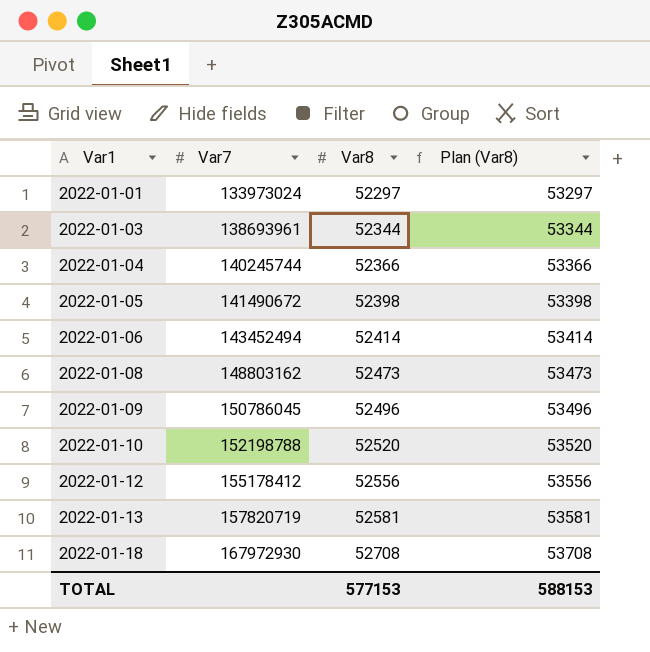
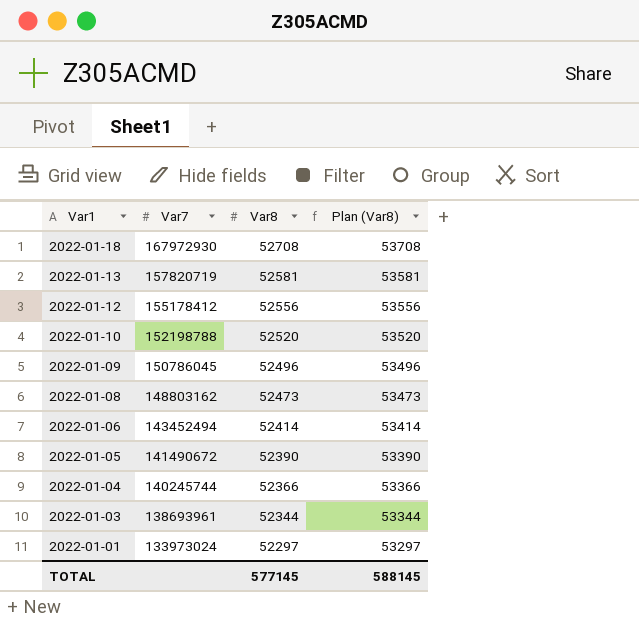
row order: Var1 ascending -> Var1 descending
2022-01-05 | Var8: 52398 -> 52390
2022-01-05 | Plan (Var8): 53398 -> 53390
TOTAL | Var8: 577153 -> 577145
TOTAL | Plan (Var8): 588153 -> 588145

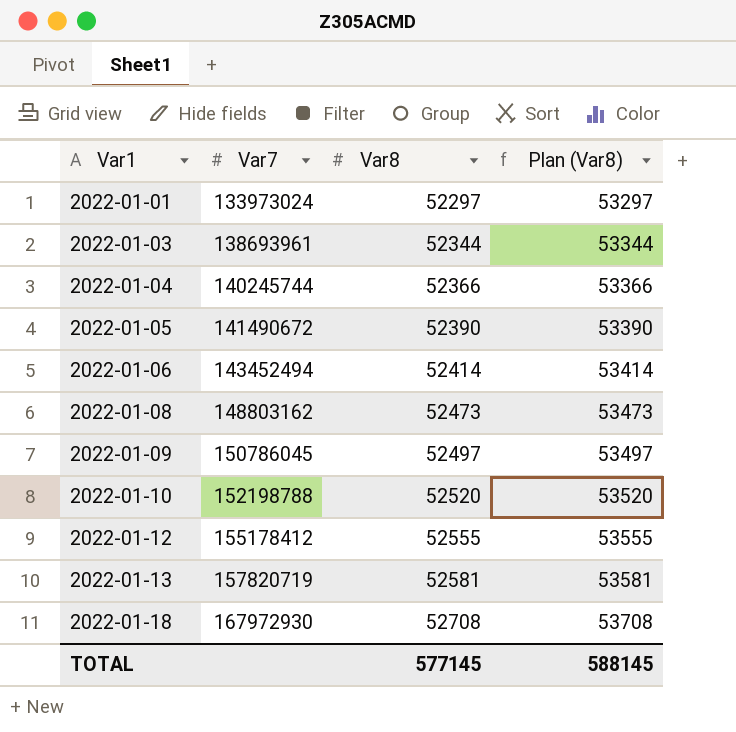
row order: Var1 descending -> Var1 ascending
2022-01-09 | Var8: 52496 -> 52497
2022-01-09 | Plan (Var8): 53496 -> 53497
2022-01-12 | Var8: 52556 -> 52555
2022-01-12 | Plan (Var8): 53556 -> 53555

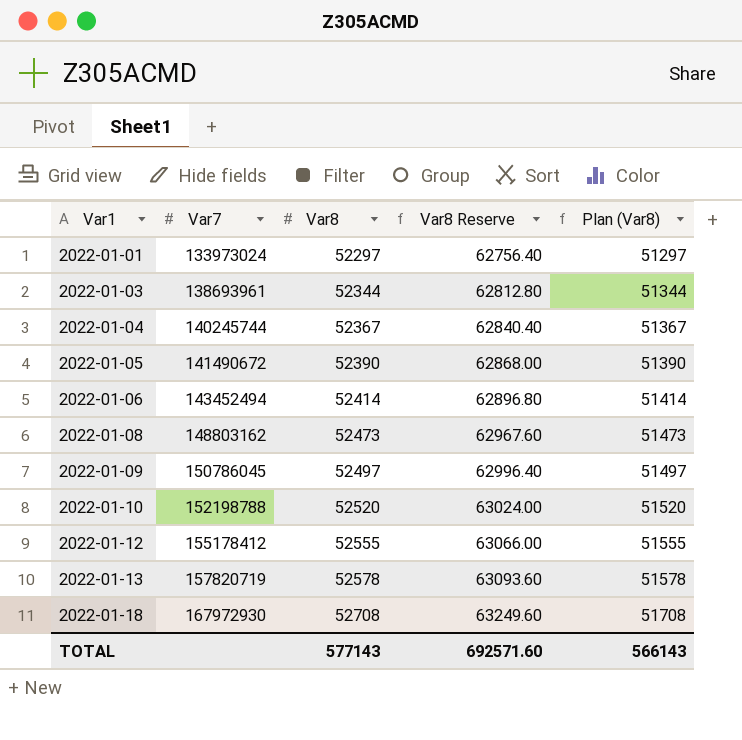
column Var8 Reserve | formula: none -> [Var8] * 1.2
column Plan (Var8) | formula: [Var8] + 1000 -> [Var8] - 1000
2022-01-04 | Var8: 52366 -> 52367
2022-01-13 | Var8: 52581 -> 52578
TOTAL | Var8: 577145 -> 577143
TOTAL | Plan (Var8): 588145 -> 566143

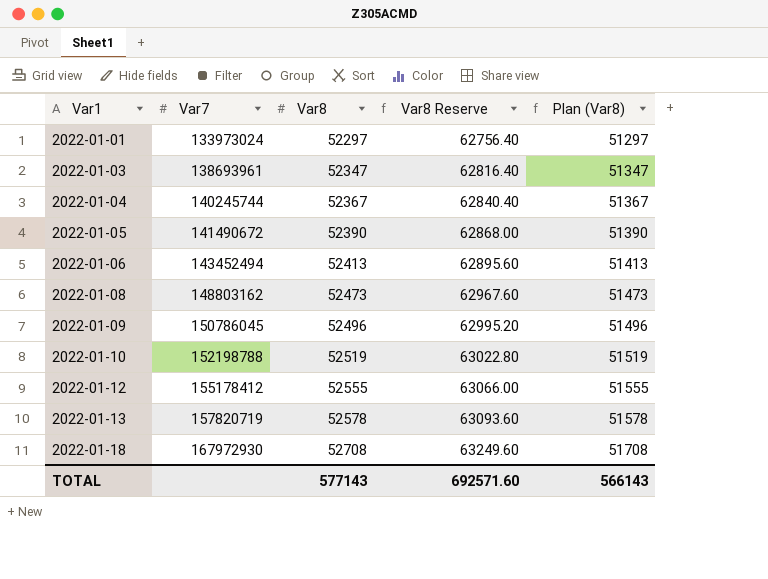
2022-01-03 | Var8: 52344 -> 52347
2022-01-03 | Var8 Reserve: 62812.80 -> 62816.40
2022-01-03 | Plan (Var8): 51344 -> 51347
2022-01-06 | Var8: 52414 -> 52413
2022-01-06 | Var8 Reserve: 62896.80 -> 62895.60
2022-01-06 | Plan (Var8): 51414 -> 51413
2022-01-09 | Var8: 52497 -> 52496
2022-01-09 | Var8 Reserve: 62996.40 -> 62995.20
2022-01-09 | Plan (Var8): 51497 -> 51496
2022-01-10 | Var8: 52520 -> 52519
2022-01-10 | Var8 Reserve: 63024.00 -> 63022.80
2022-01-10 | Plan (Var8): 51520 -> 51519

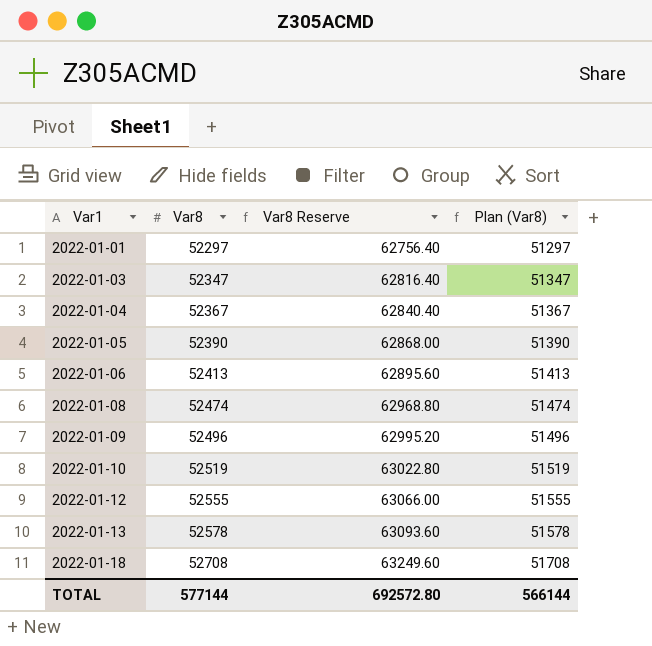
column Var7 | position: 2 -> none
2022-01-08 | Var8: 52473 -> 52474
2022-01-08 | Var8 Reserve: 62967.60 -> 62968.80
2022-01-08 | Plan (Var8): 51473 -> 51474
TOTAL | Var8: 577143 -> 577144
TOTAL | Var8 Reserve: 692571.60 -> 692572.80
TOTAL | Plan (Var8): 566143 -> 566144

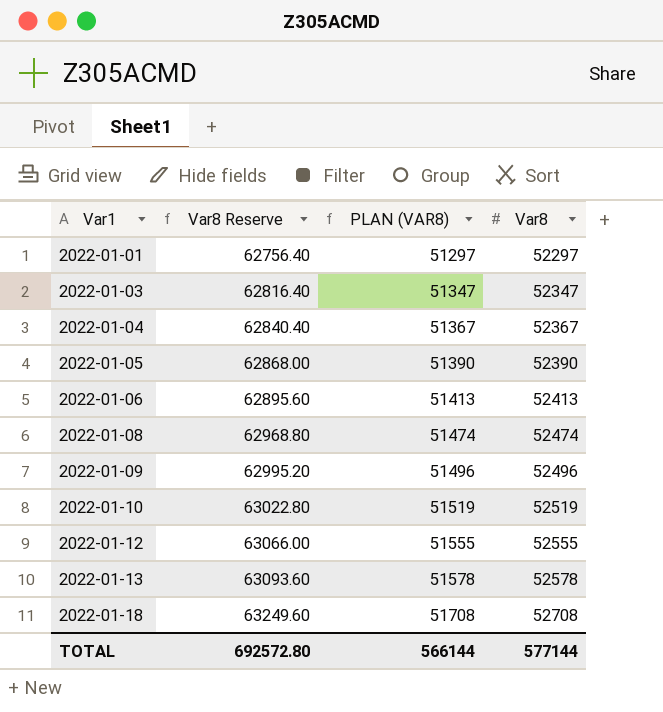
column name: Plan (Var8) -> PLAN (VAR8)
column Var8 | position: 2 -> 4

